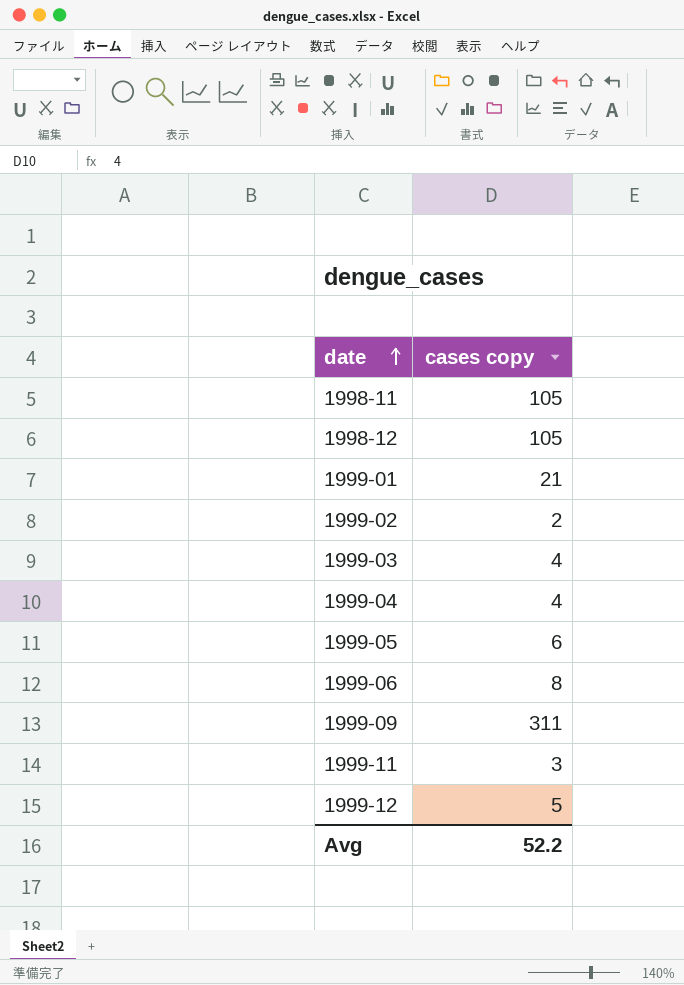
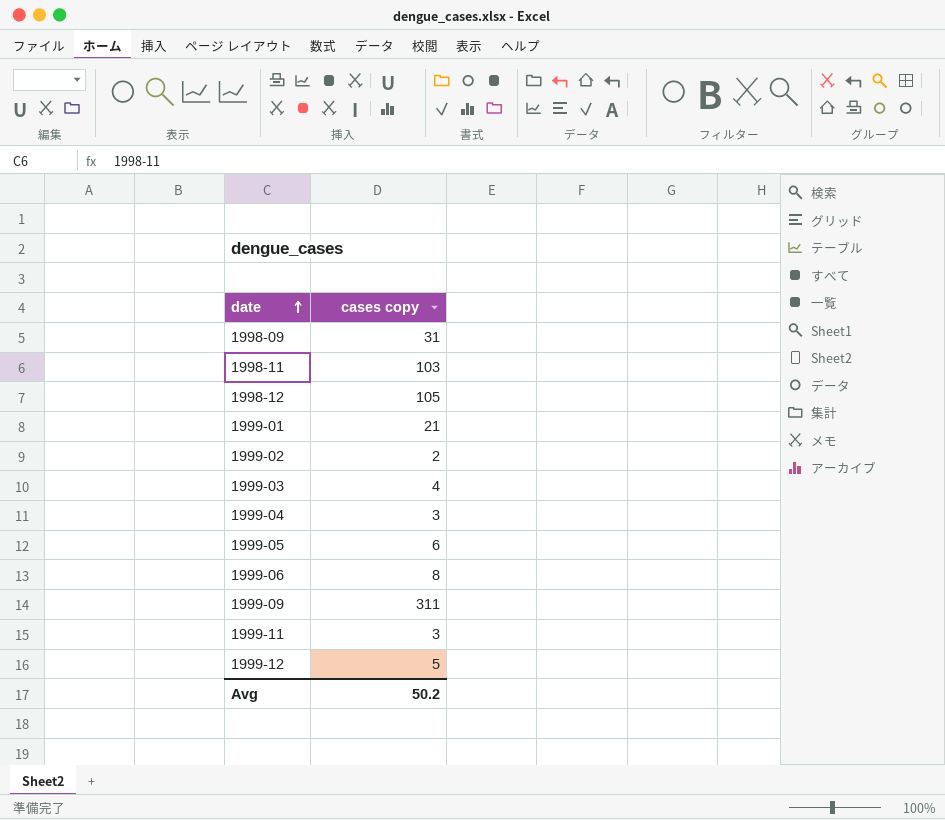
row 1998-09: none -> 31
1998-11 | cases copy: 105 -> 103
1999-04 | cases copy: 4 -> 3
Avg | cases copy: 52.2 -> 50.2

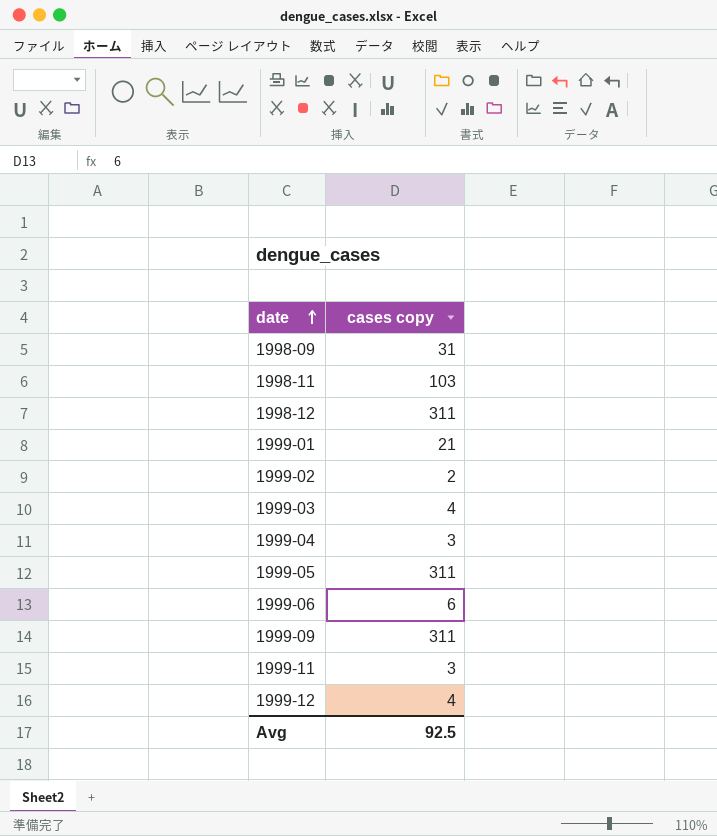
1998-12 | cases copy: 105 -> 311
1999-05 | cases copy: 6 -> 311
1999-06 | cases copy: 8 -> 6
1999-12 | cases copy: 5 -> 4
Avg | cases copy: 50.2 -> 92.5

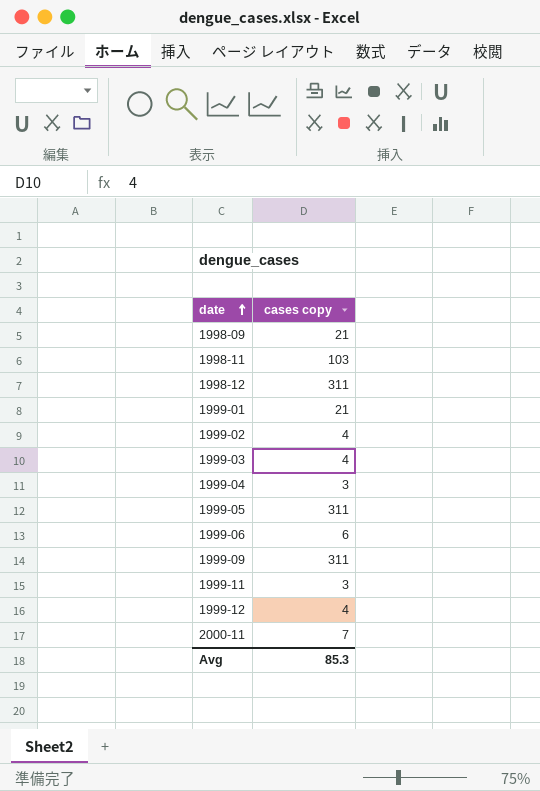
1998-09 | cases copy: 31 -> 21
1999-02 | cases copy: 2 -> 4
row 2000-11: none -> 7
Avg | cases copy: 92.5 -> 85.3

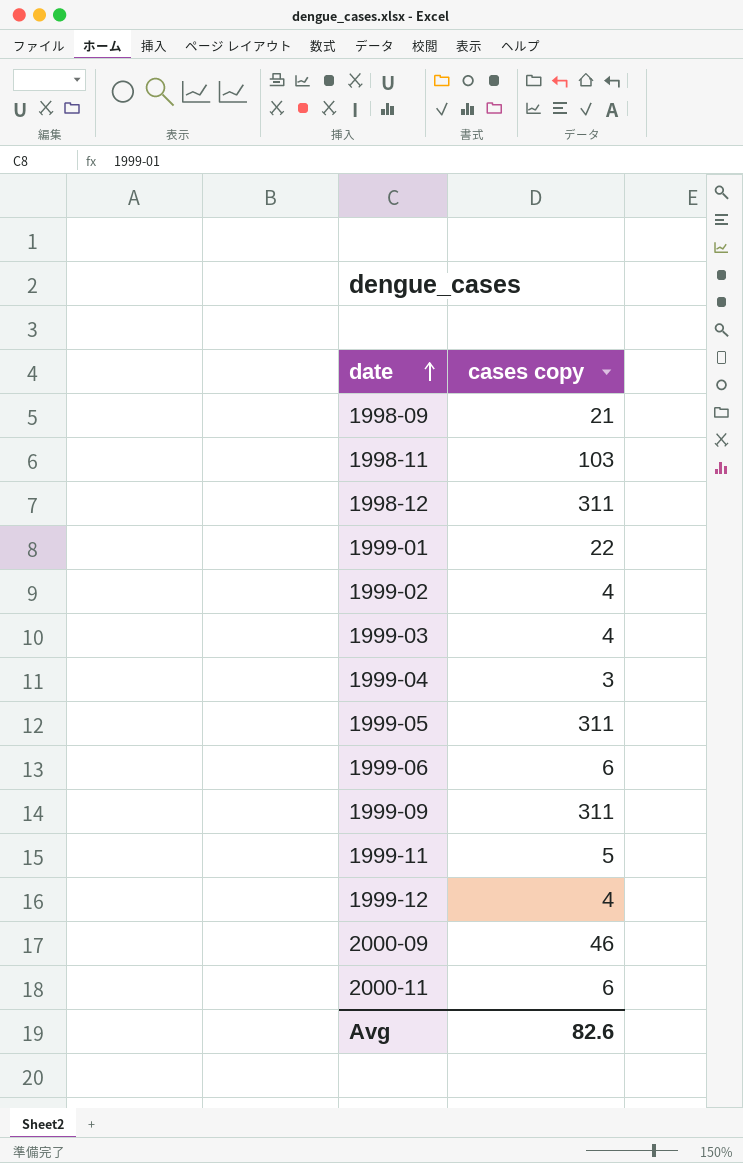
1999-01 | cases copy: 21 -> 22
1999-11 | cases copy: 3 -> 5
row 2000-09: none -> 46
2000-11 | cases copy: 7 -> 6
Avg | cases copy: 85.3 -> 82.6

